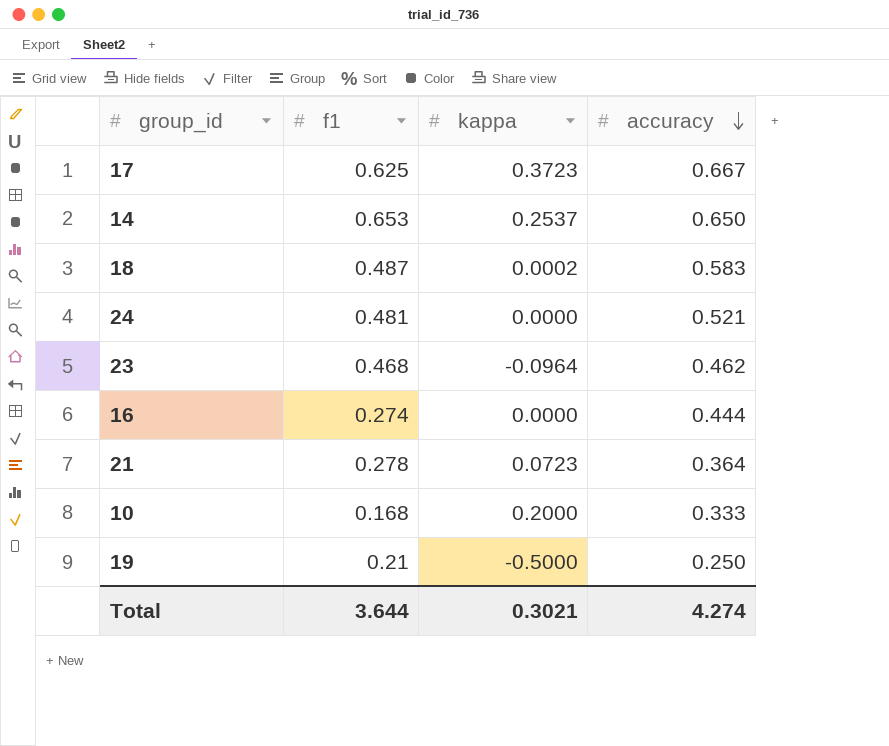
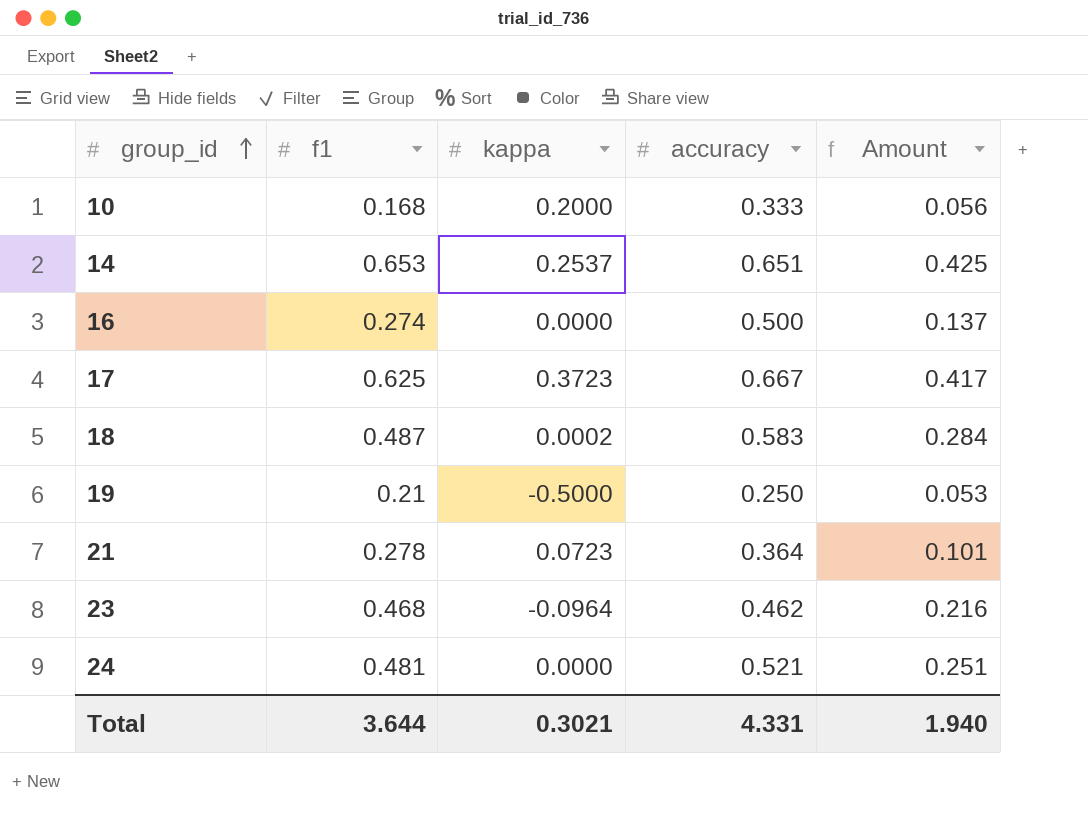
row order: accuracy descending -> group_id ascending
column Amount | formula: none -> [f1] * [accuracy]
14 | accuracy: 0.650 -> 0.651
16 | accuracy: 0.444 -> 0.500
Total | accuracy: 4.274 -> 4.331

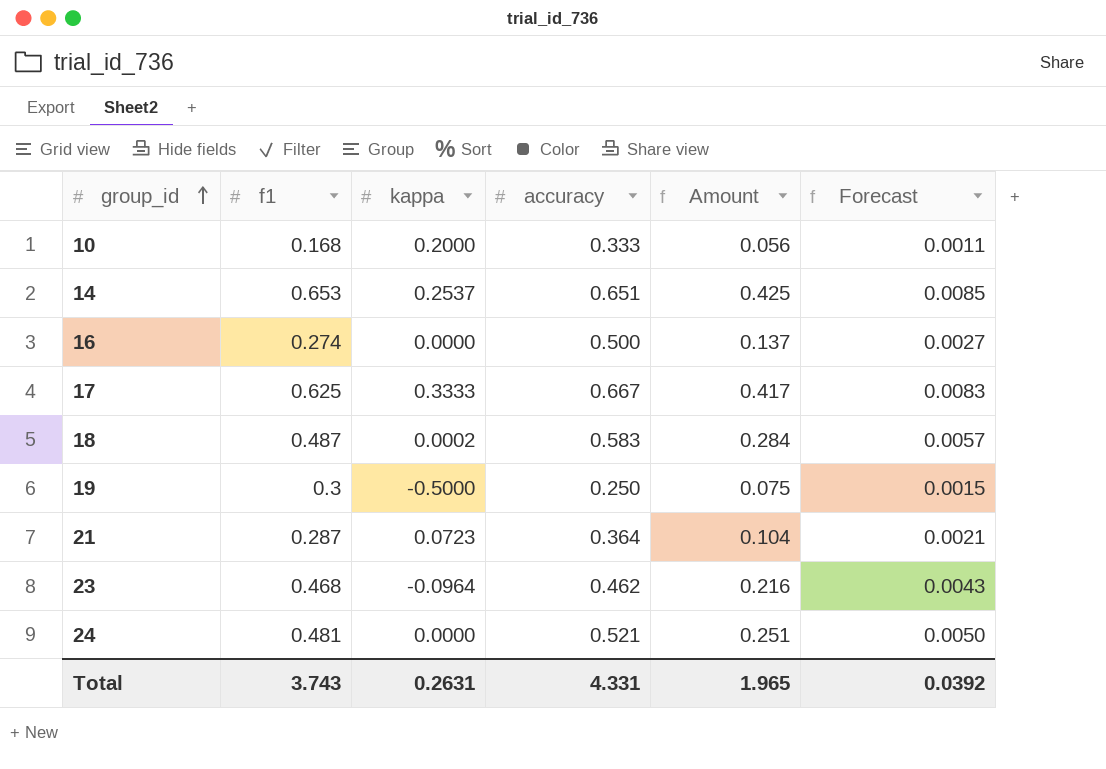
column Forecast | formula: none -> [Amount] * 0.02
17 | kappa: 0.3723 -> 0.3333
19 | f1: 0.21 -> 0.3
19 | Amount: 0.053 -> 0.075
21 | f1: 0.278 -> 0.287
21 | Amount: 0.101 -> 0.104
Total | f1: 3.644 -> 3.743
Total | kappa: 0.3021 -> 0.2631
Total | Amount: 1.940 -> 1.965

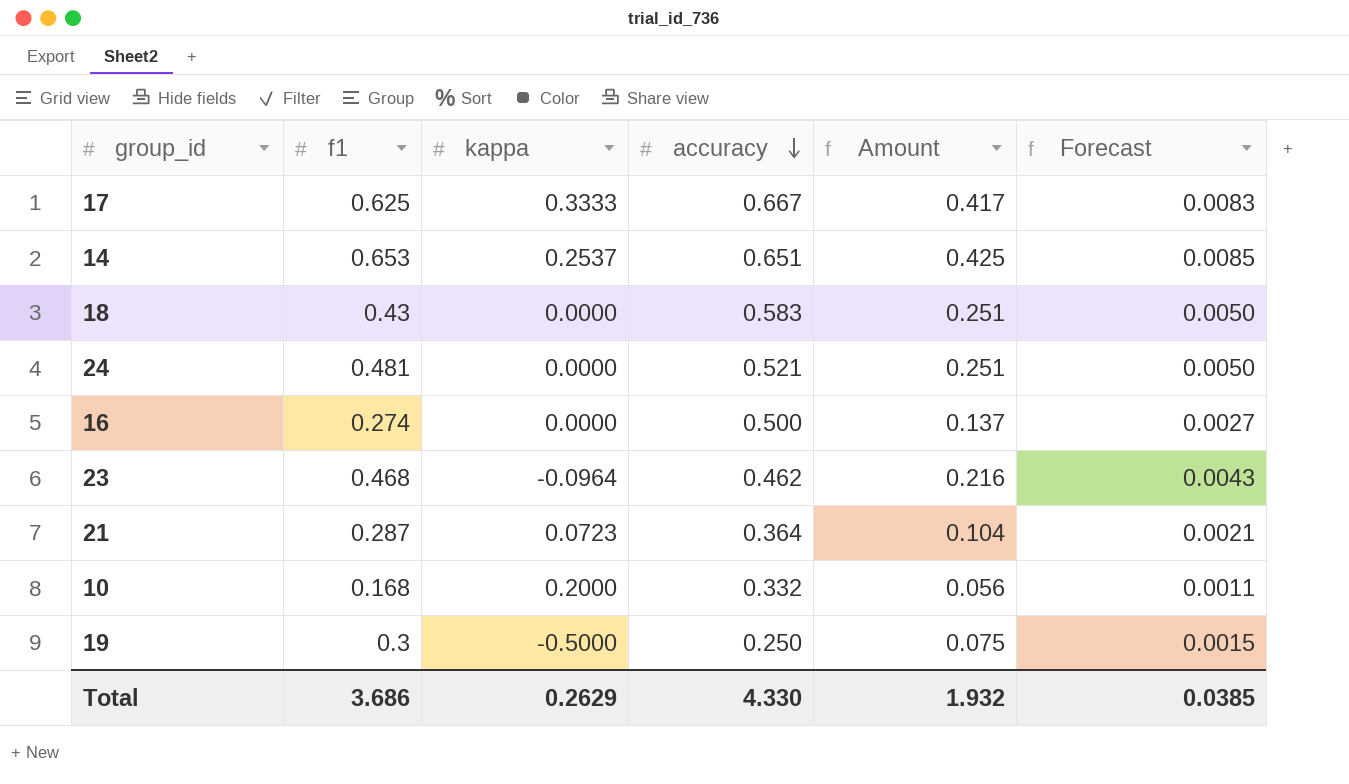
row order: group_id ascending -> accuracy descending
18 | f1: 0.487 -> 0.43
18 | kappa: 0.0002 -> 0.0000
18 | Amount: 0.284 -> 0.251
18 | Forecast: 0.0057 -> 0.0050
10 | accuracy: 0.333 -> 0.332
Total | f1: 3.743 -> 3.686
Total | kappa: 0.2631 -> 0.2629
Total | accuracy: 4.331 -> 4.330
Total | Amount: 1.965 -> 1.932
Total | Forecast: 0.0392 -> 0.0385

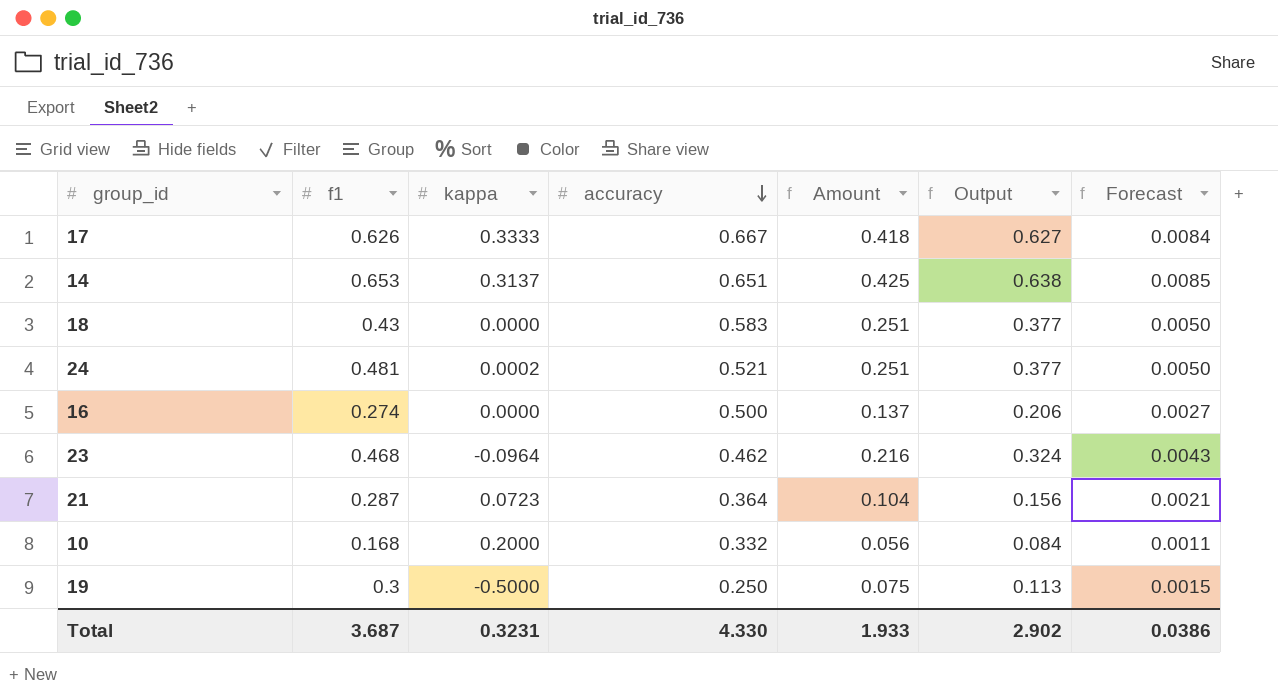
column Output | formula: none -> [Amount] * 1.5
17 | f1: 0.625 -> 0.626
17 | Amount: 0.417 -> 0.418
17 | Forecast: 0.0083 -> 0.0084
14 | kappa: 0.2537 -> 0.3137
24 | kappa: 0.0000 -> 0.0002
Total | f1: 3.686 -> 3.687
Total | kappa: 0.2629 -> 0.3231
Total | Amount: 1.932 -> 1.933
Total | Forecast: 0.0385 -> 0.0386

